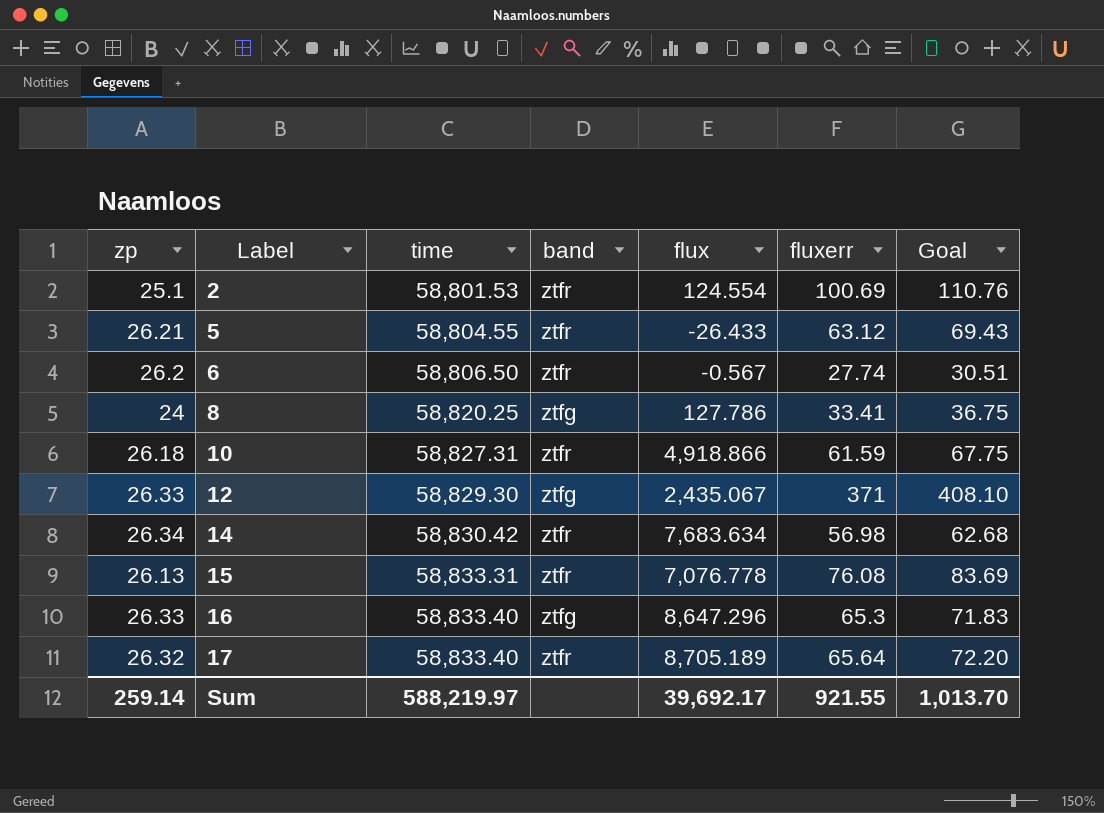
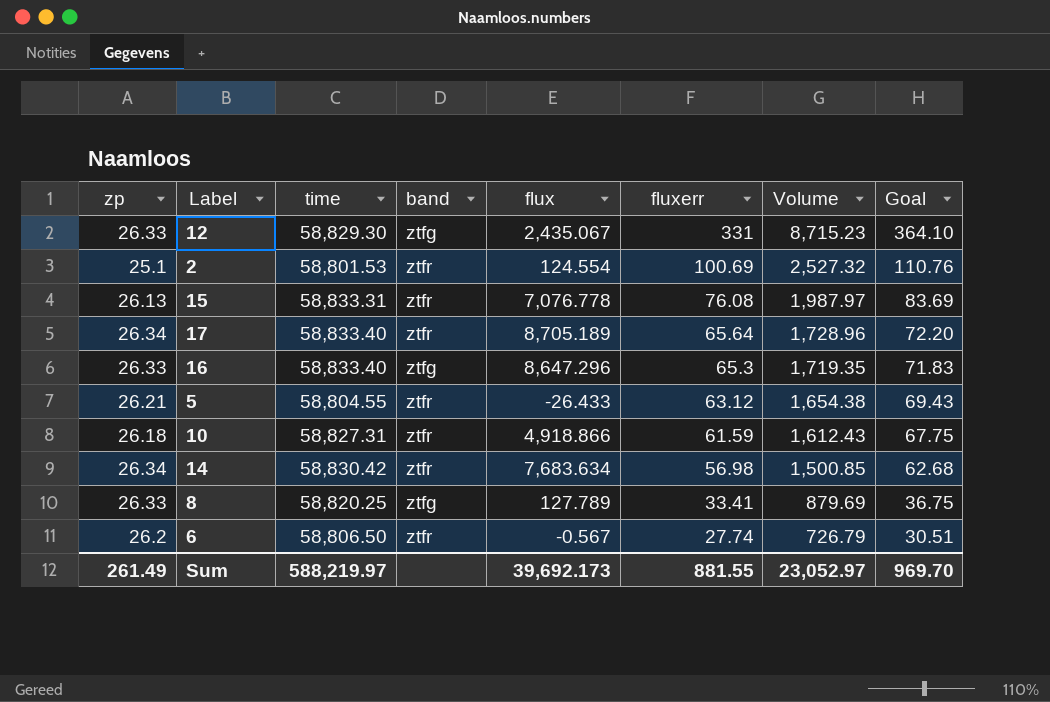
row order: Label ascending -> fluxerr descending
column Volume | formula: none -> [zp] * [fluxerr]
12 | fluxerr: 371 -> 331
12 | Goal: 408.10 -> 364.10
17 | zp: 26.32 -> 26.34
8 | zp: 24 -> 26.33
8 | flux: 127.786 -> 127.789
Sum | zp: 259.14 -> 261.49
Sum | flux: 39,692.17 -> 39,692.173
Sum | fluxerr: 921.55 -> 881.55
Sum | Goal: 1,013.70 -> 969.70

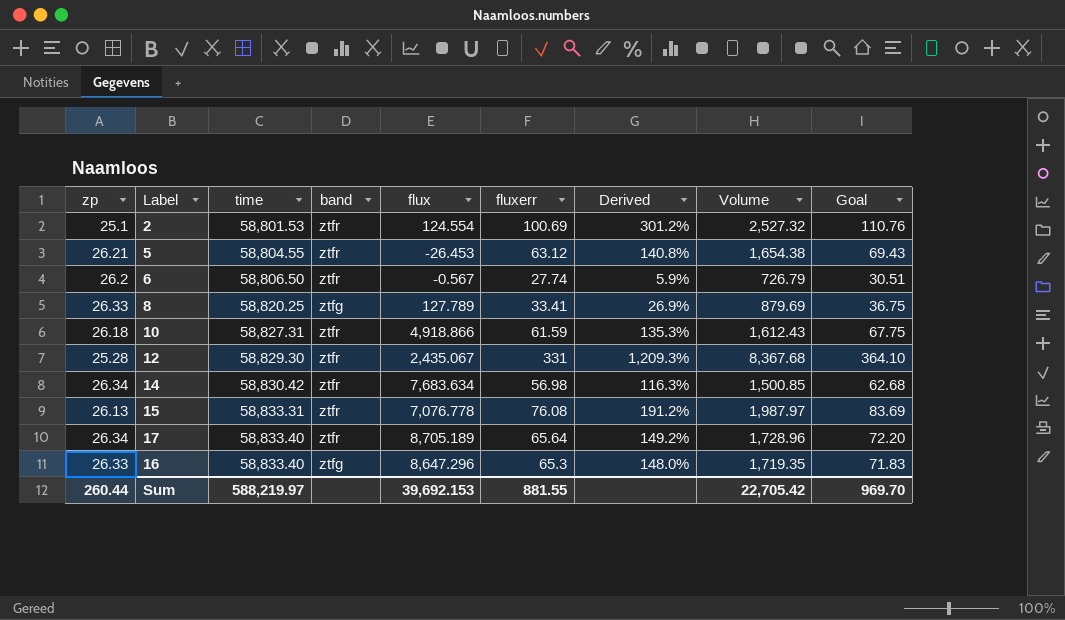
row order: fluxerr descending -> time ascending
column Derived | formula: none -> ([fluxerr] - [zp]) / [zp]
5 | flux: -26.433 -> -26.453
12 | zp: 26.33 -> 25.28
12 | band: ztfg -> ztfr
12 | Volume: 8,715.23 -> 8,367.68
Sum | zp: 261.49 -> 260.44
Sum | flux: 39,692.173 -> 39,692.153
Sum | Volume: 23,052.97 -> 22,705.42

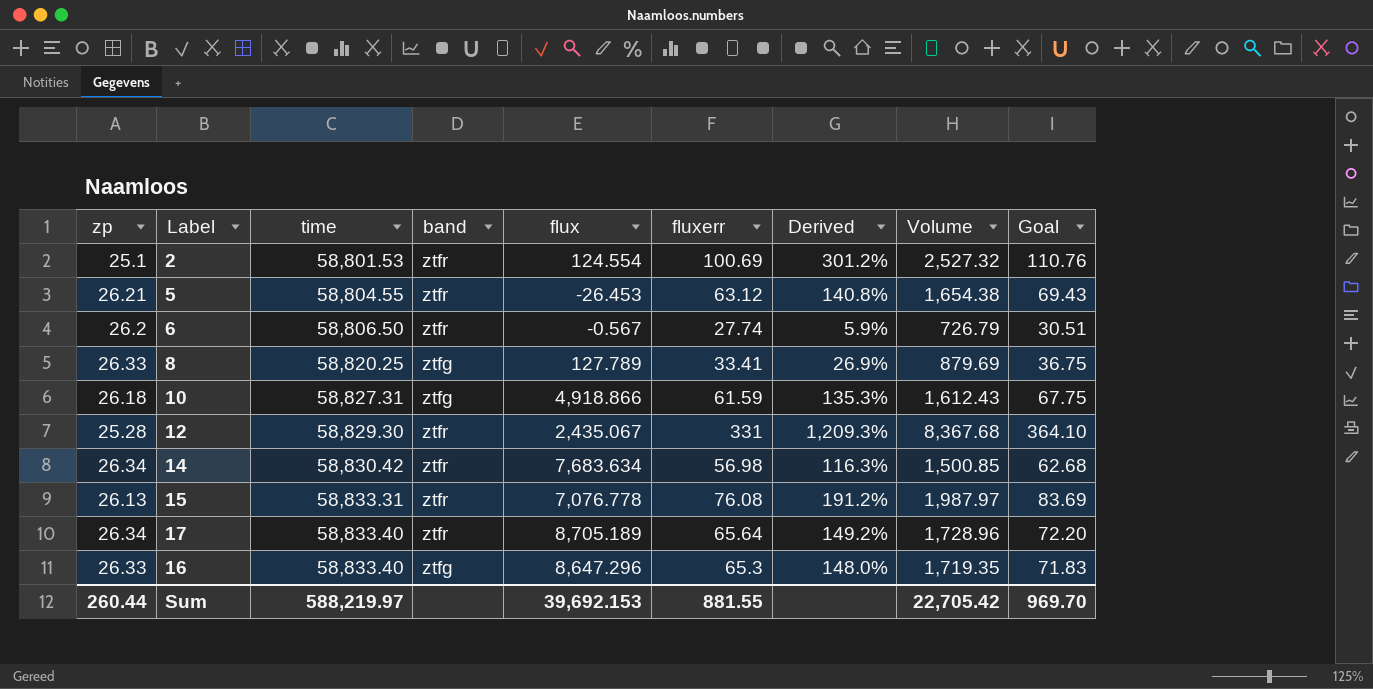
10 | band: ztfr -> ztfg

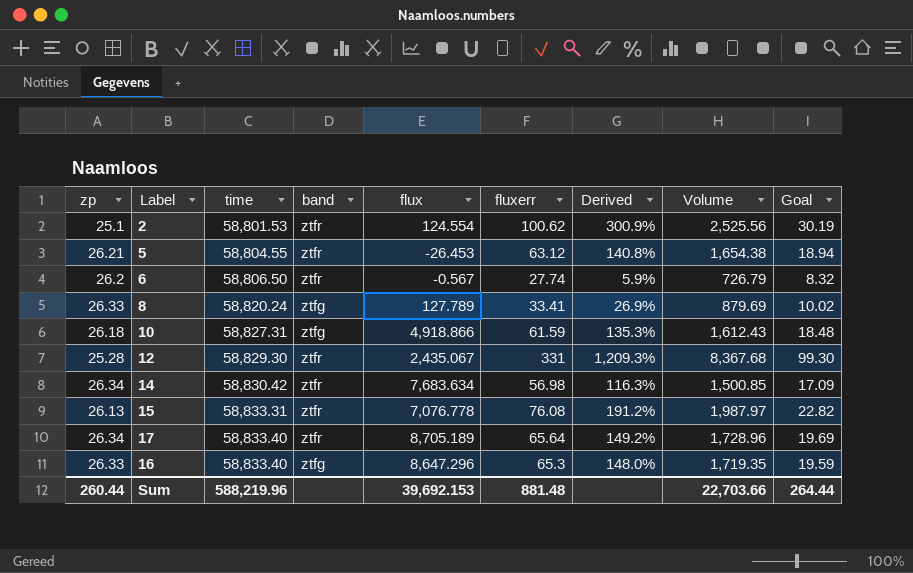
column Goal | formula: [fluxerr] * 1.1 -> [fluxerr] * 0.3
2 | fluxerr: 100.69 -> 100.62
2 | Derived: 301.2% -> 300.9%
2 | Volume: 2,527.32 -> 2,525.56
8 | time: 58,820.25 -> 58,820.24
Sum | time: 588,219.97 -> 588,219.96
Sum | fluxerr: 881.55 -> 881.48
Sum | Volume: 22,705.42 -> 22,703.66
Sum | Goal: 969.70 -> 264.44

